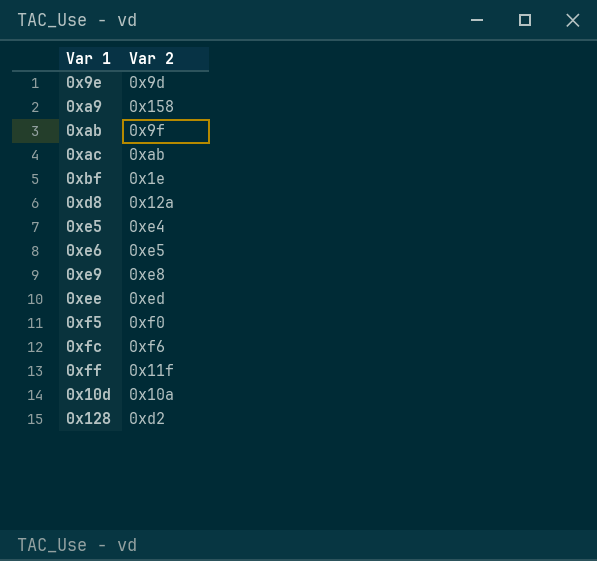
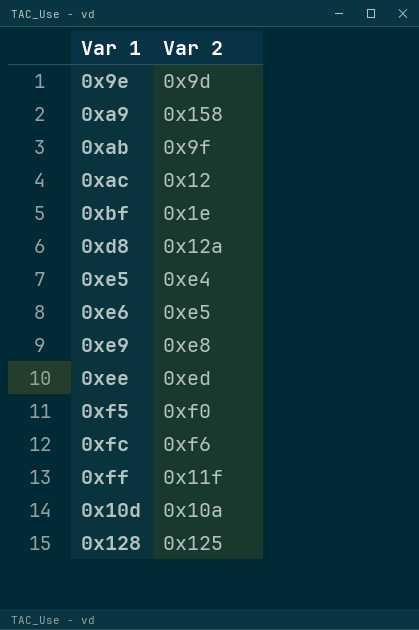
0xac | Var 2: 0xab -> 0x12
0x128 | Var 2: 0xd2 -> 0x125

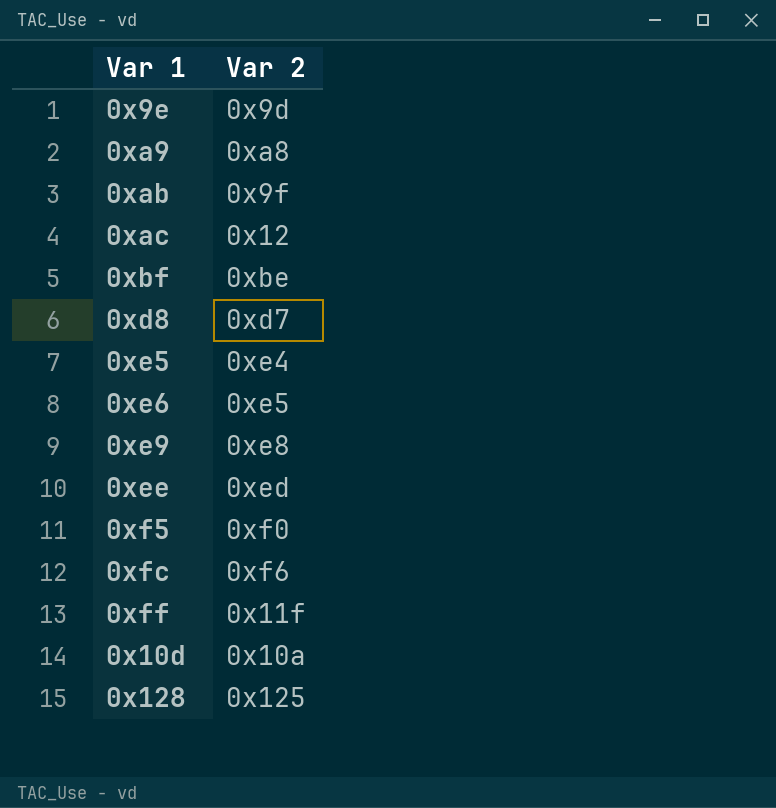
0xa9 | Var 2: 0x158 -> 0xa8
0xbf | Var 2: 0x1e -> 0xbe
0xd8 | Var 2: 0x12a -> 0xd7

